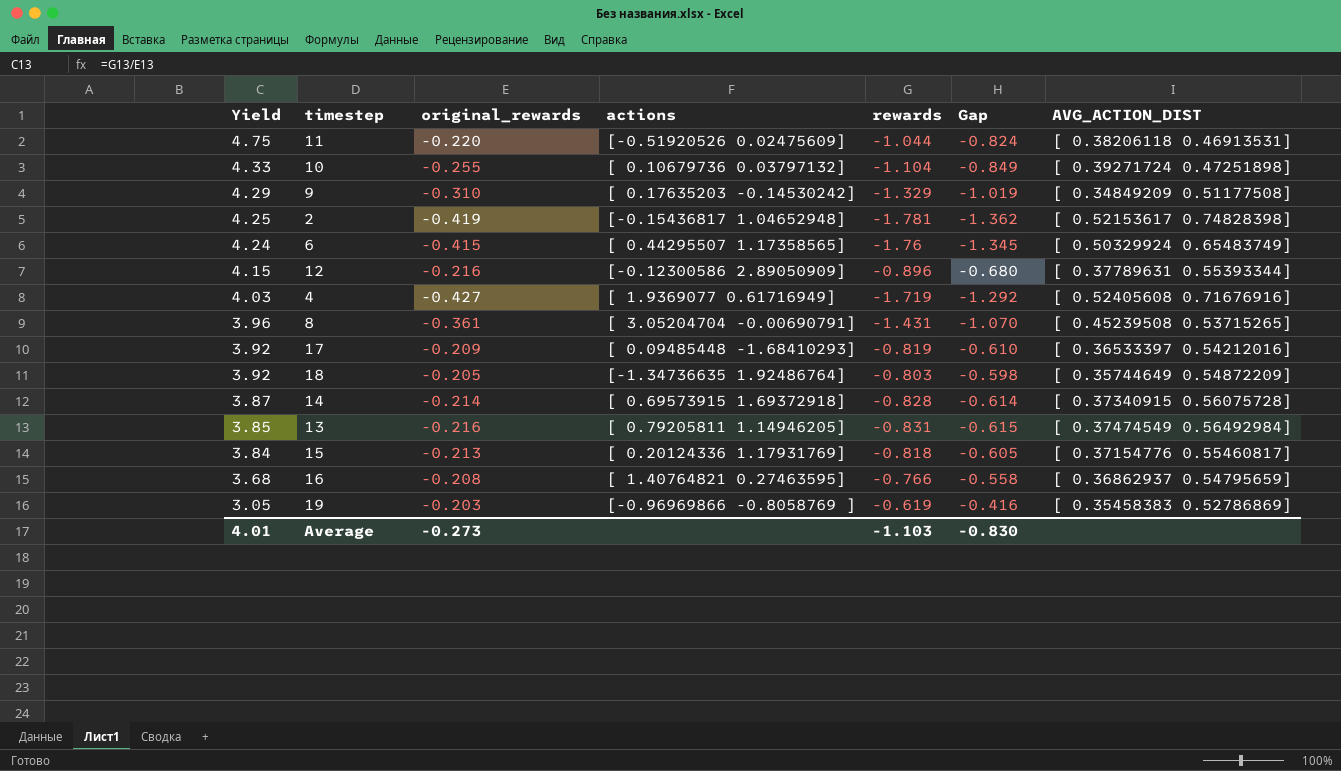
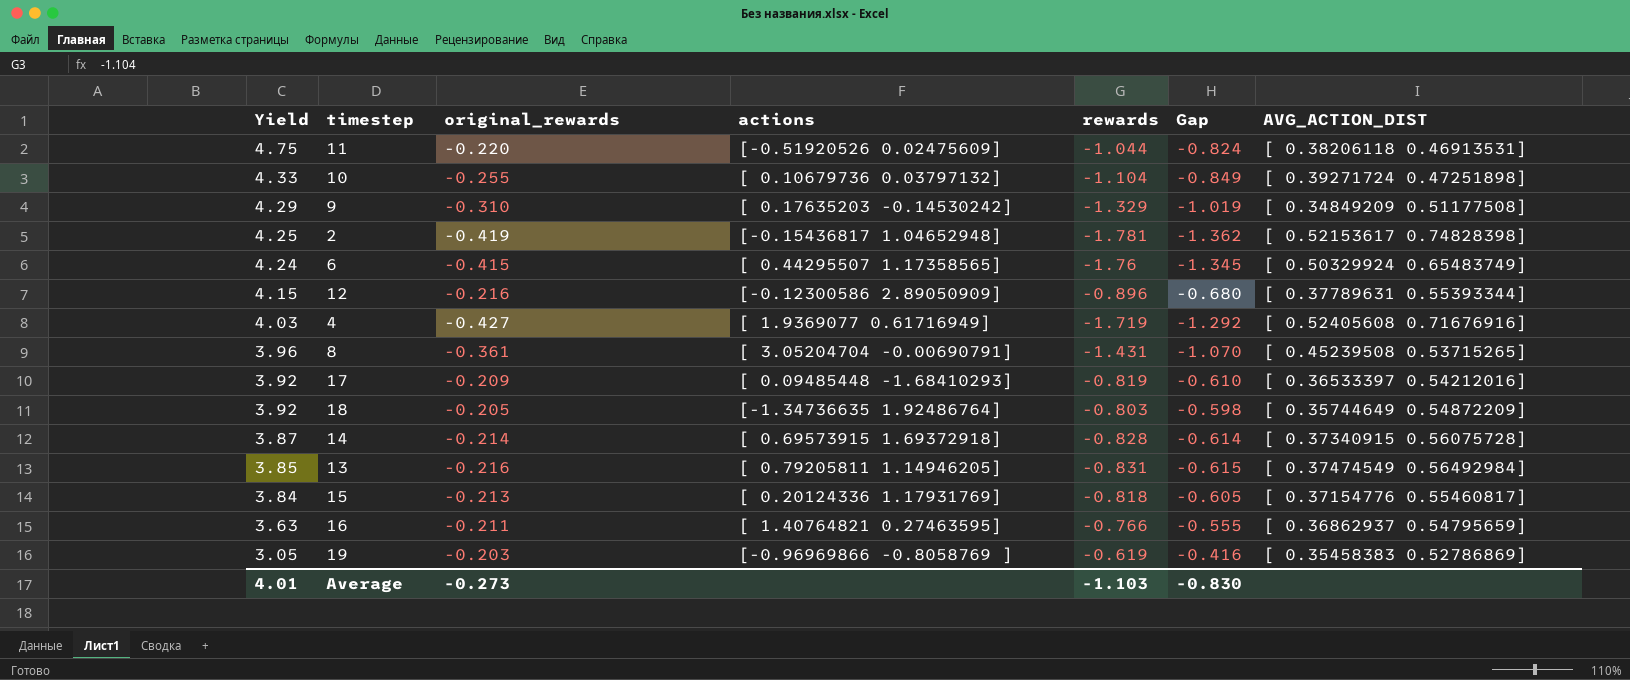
16 | Yield: 3.68 -> 3.63
16 | original_rewards: -0.208 -> -0.211
16 | Gap: -0.558 -> -0.555

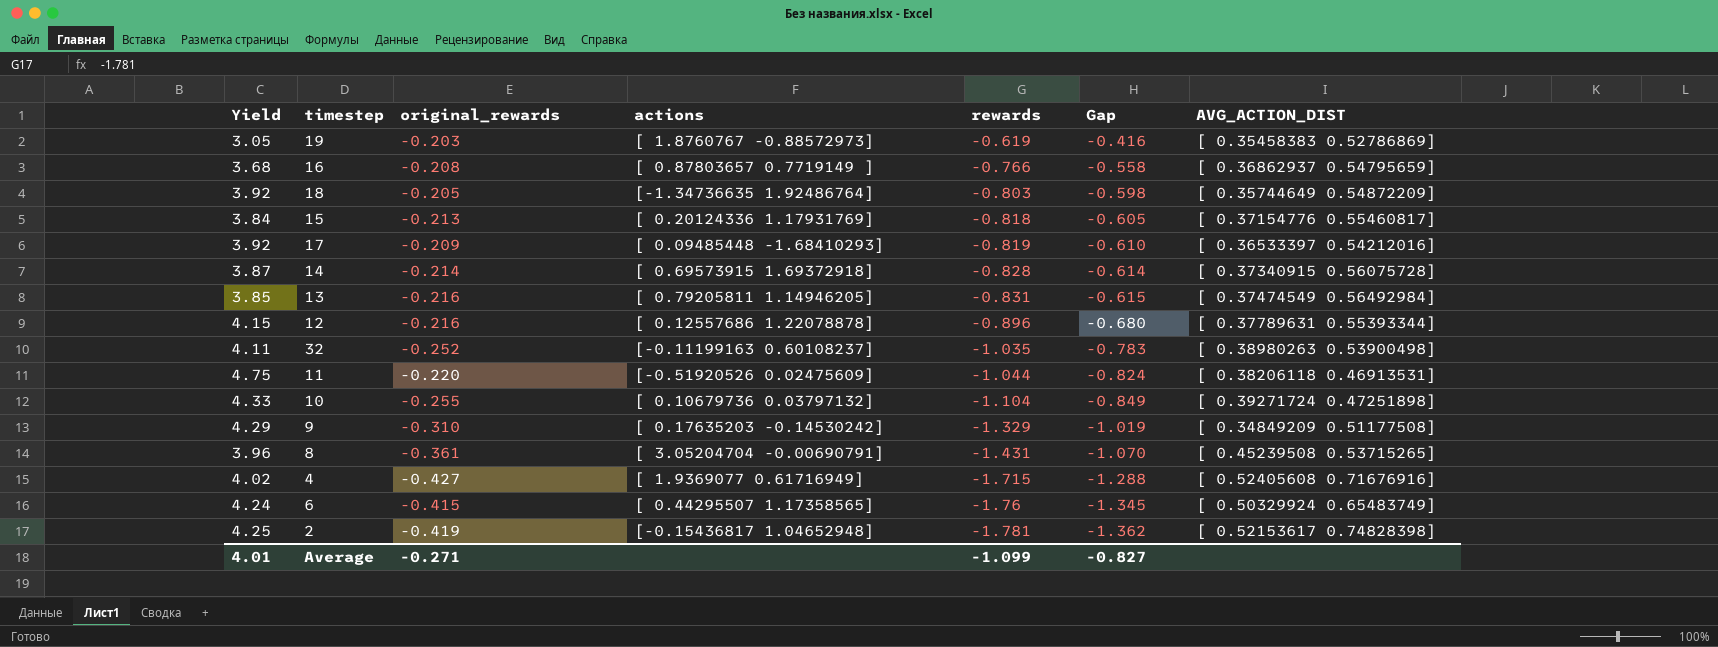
row order: Yield descending -> rewards descending
19 | actions: [-0.96969866 -0.8058769 ] -> [ 1.8760767 -0.88572973]
16 | Yield: 3.63 -> 3.68
16 | original_rewards: -0.211 -> -0.208
16 | actions: [ 1.40764821 0.27463595] -> [ 0.87803657 0.7719149 ]
16 | Gap: -0.555 -> -0.558
12 | actions: [-0.12300586 2.89050909] -> [ 0.12557686 1.22078878]
row 32: none -> 4.11 | -0.252 | [-0.11199163 0.60108237] | -1.035 | -0.783 | [ 0.38980263 0.53900498]
4 | Yield: 4.03 -> 4.02
4 | rewards: -1.719 -> -1.715
4 | Gap: -1.292 -> -1.288
Average | original_rewards: -0.273 -> -0.271
Average | rewards: -1.103 -> -1.099
Average | Gap: -0.830 -> -0.827

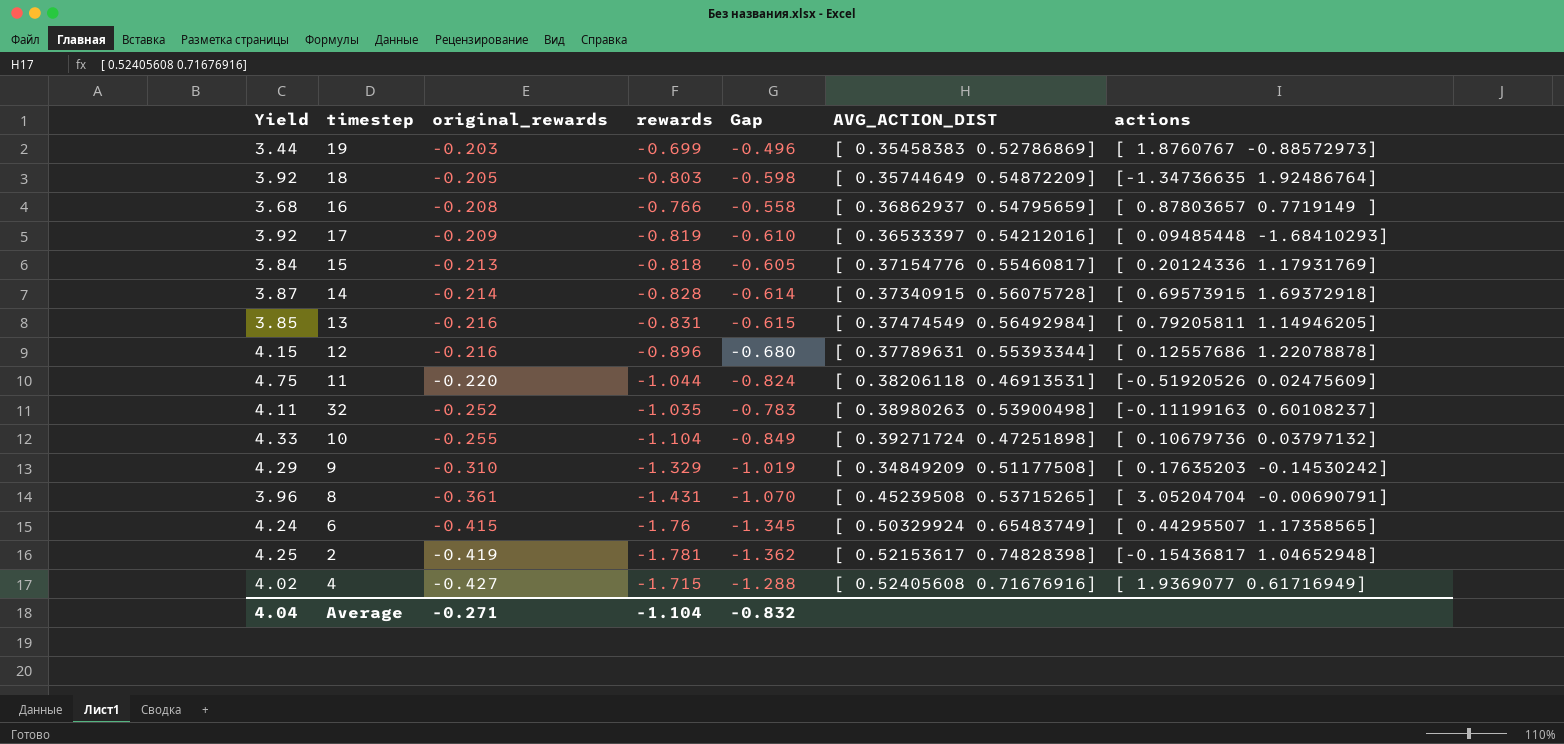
row order: rewards descending -> original_rewards descending
column actions | position: 4 -> 7
19 | Yield: 3.05 -> 3.44
19 | rewards: -0.619 -> -0.699
19 | Gap: -0.416 -> -0.496
Average | Yield: 4.01 -> 4.04
Average | rewards: -1.099 -> -1.104
Average | Gap: -0.827 -> -0.832

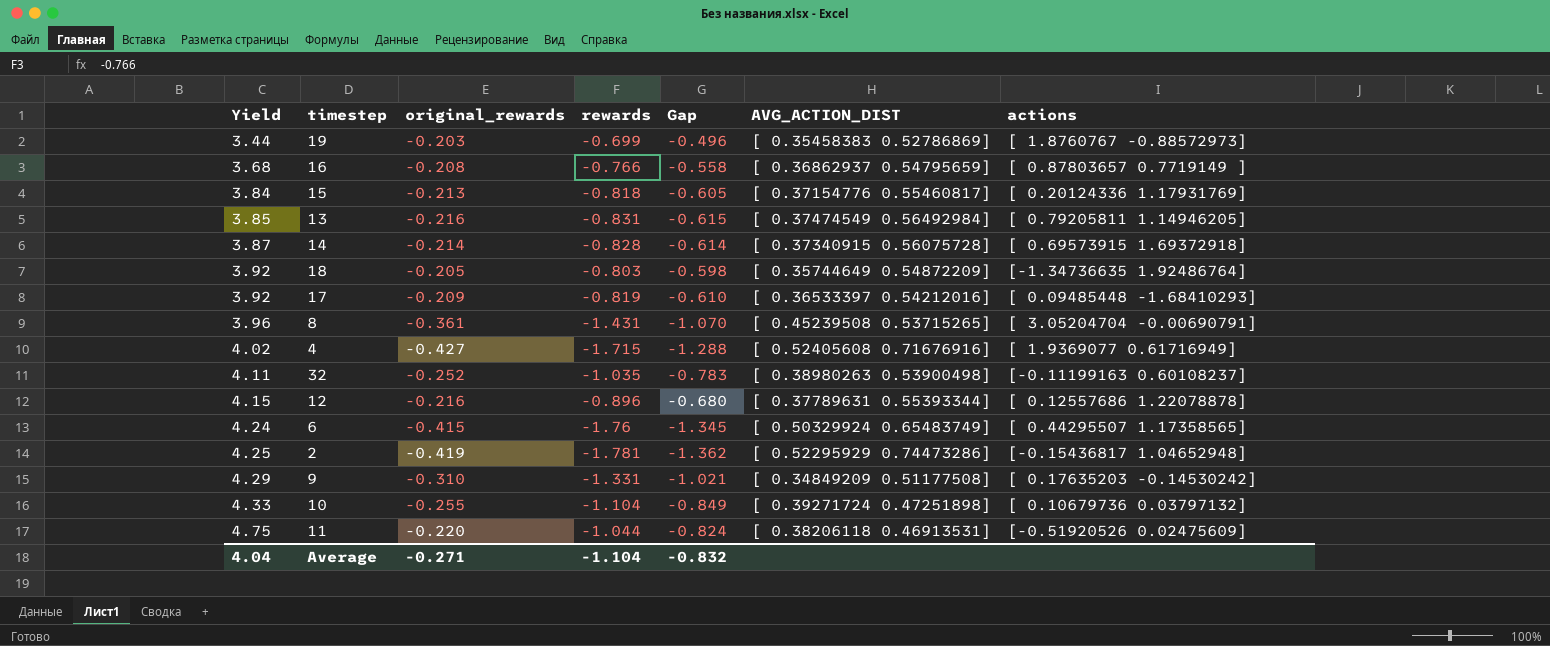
row order: original_rewards descending -> Yield ascending
2 | AVG_ACTION_DIST: [ 0.52153617 0.74828398] -> [ 0.52295929 0.74473286]
9 | rewards: -1.329 -> -1.331
9 | Gap: -1.019 -> -1.021

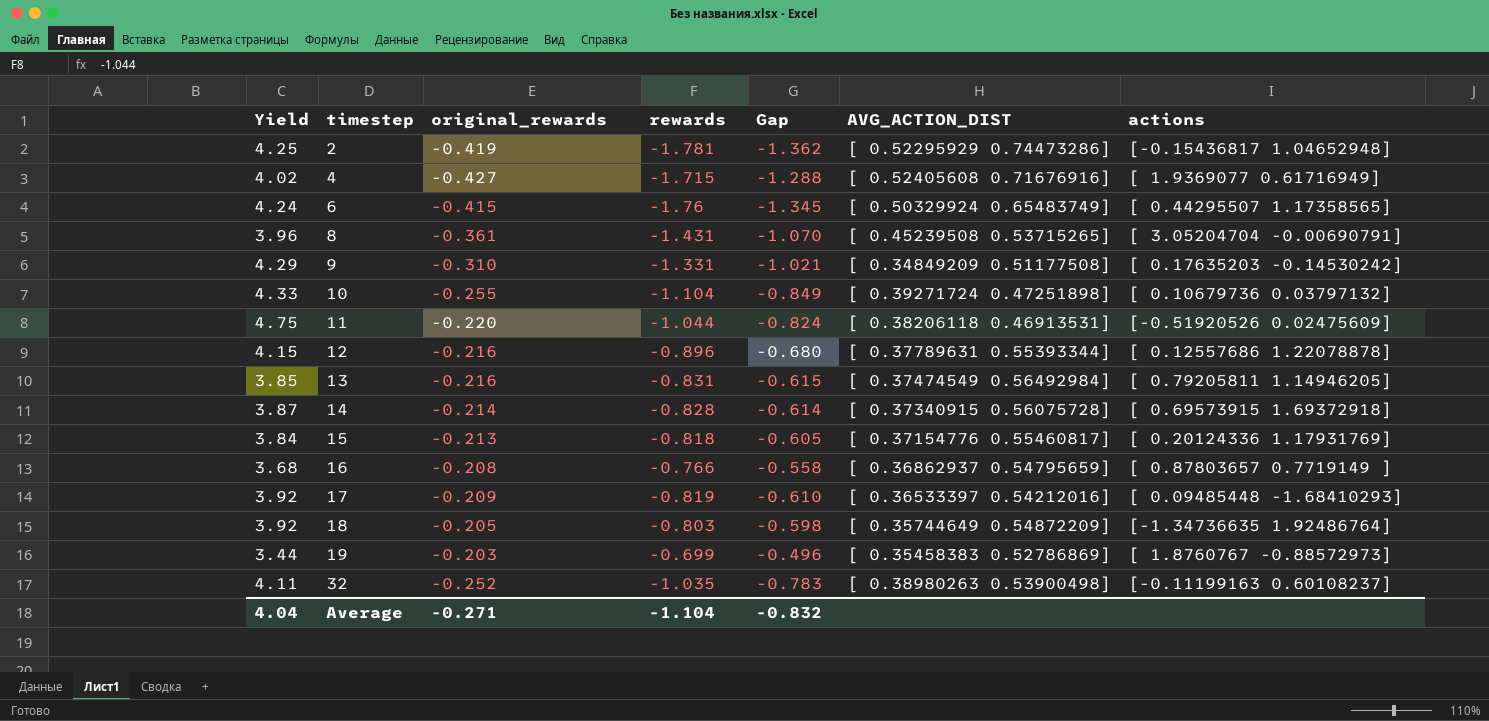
row order: Yield ascending -> timestep ascending

